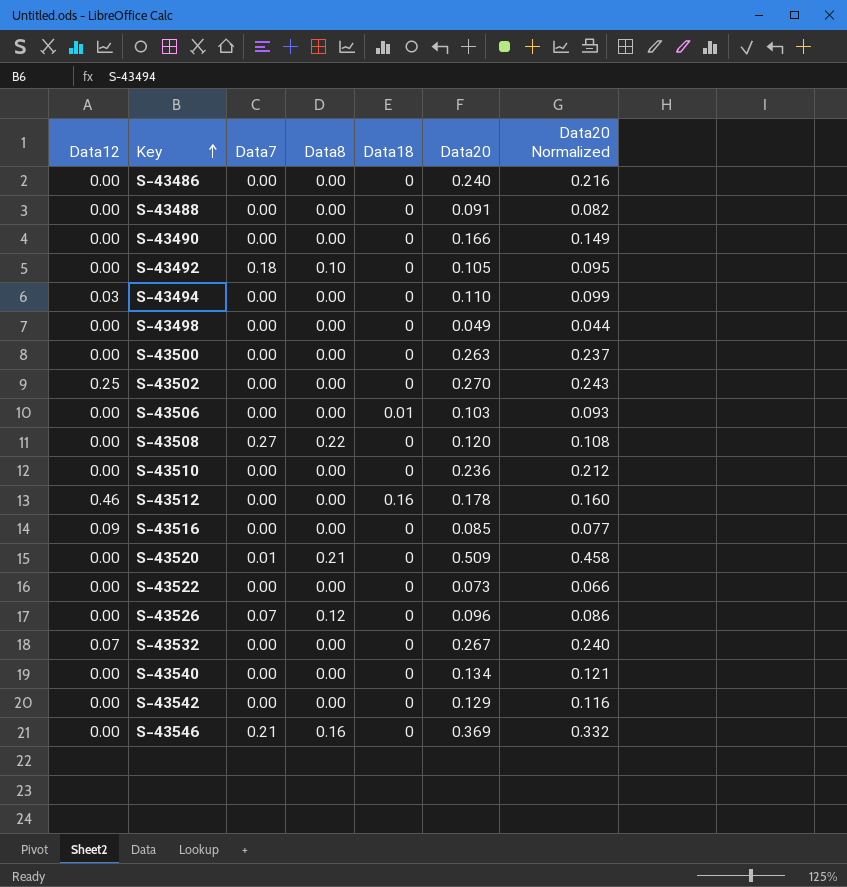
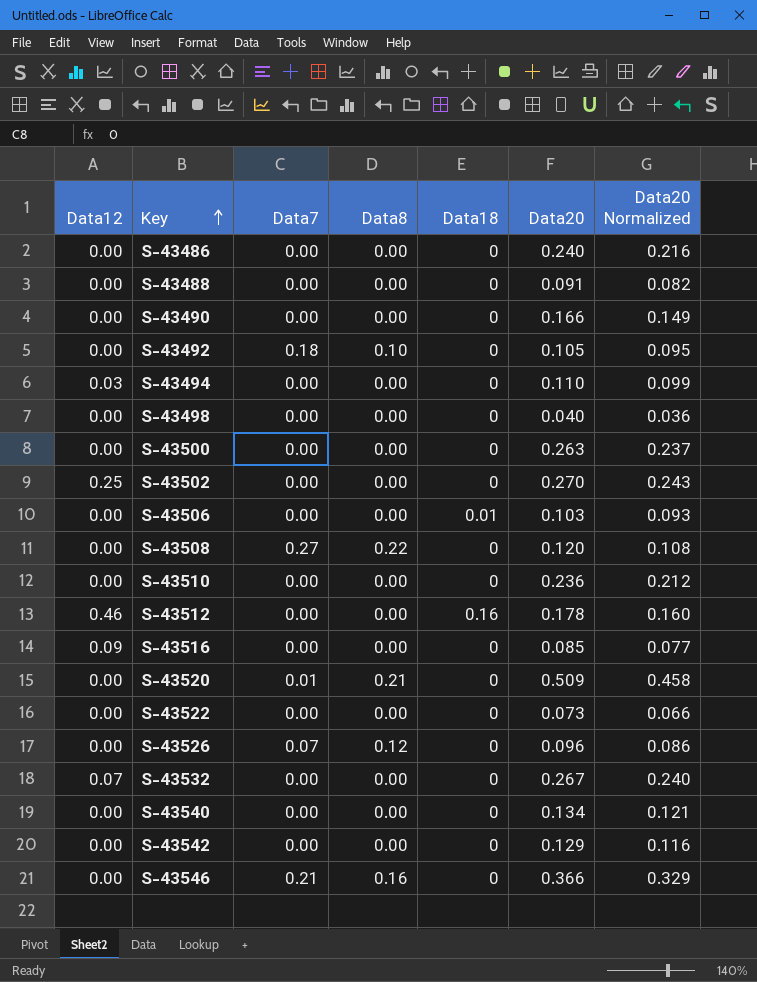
S-43498 | Data20: 0.049 -> 0.040
S-43498 | Data20 Normalized: 0.044 -> 0.036
S-43546 | Data20: 0.369 -> 0.366
S-43546 | Data20 Normalized: 0.332 -> 0.329

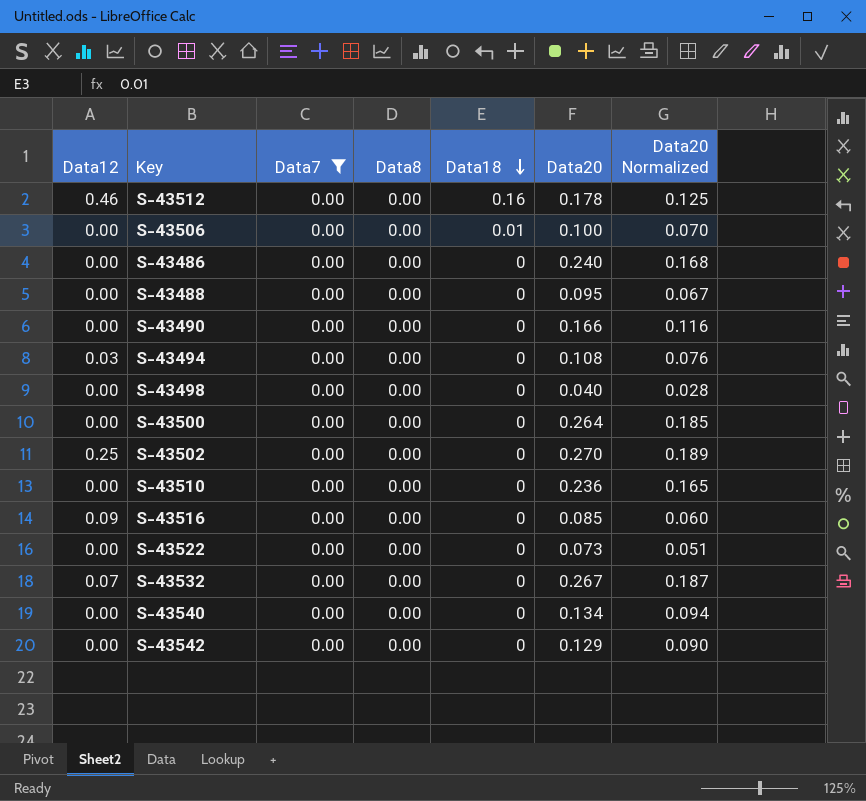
filter: none -> Data7 = 0.00
row order: Key ascending -> Data18 descending
column Data20 Normalized | formula: [Data20] * 0.9 -> [Data20] * 0.7
S-43506 | Data20: 0.103 -> 0.100
S-43488 | Data20: 0.091 -> 0.095
S-43494 | Data20: 0.110 -> 0.108
S-43500 | Data20: 0.263 -> 0.264

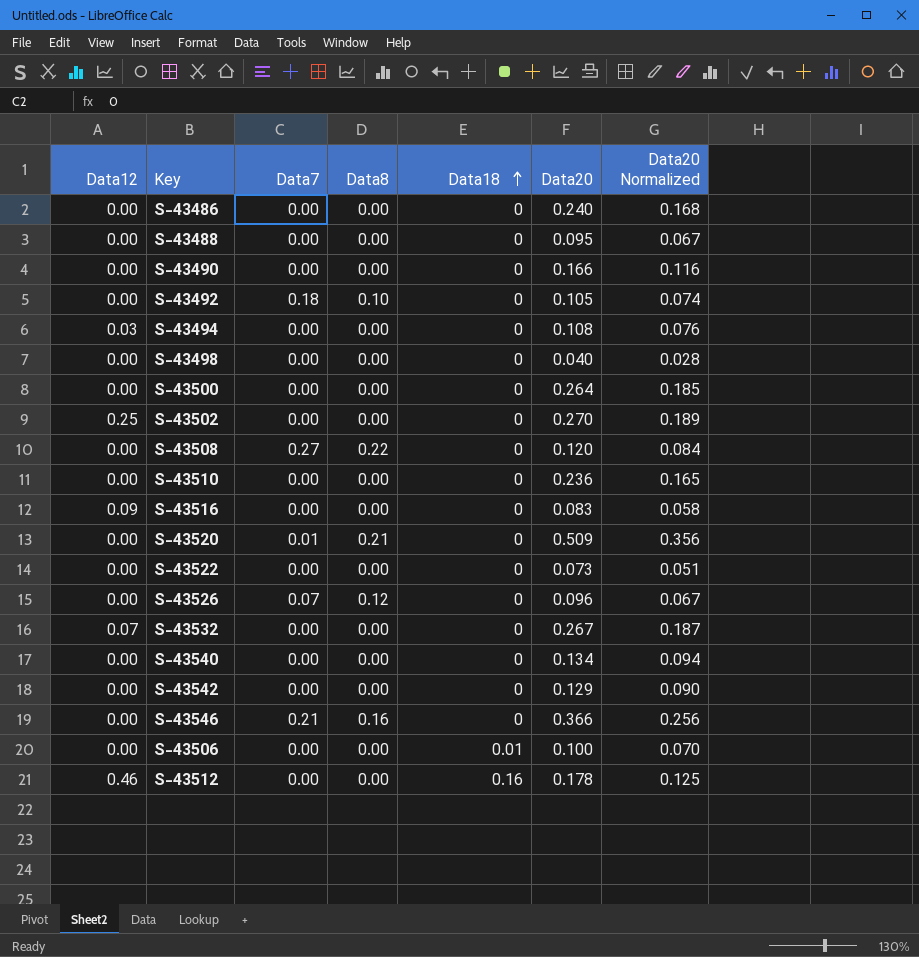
filter: Data7 = 0.00 -> none
row order: Data18 descending -> Data18 ascending
S-43516 | Data20: 0.085 -> 0.083
S-43516 | Data20 Normalized: 0.060 -> 0.058

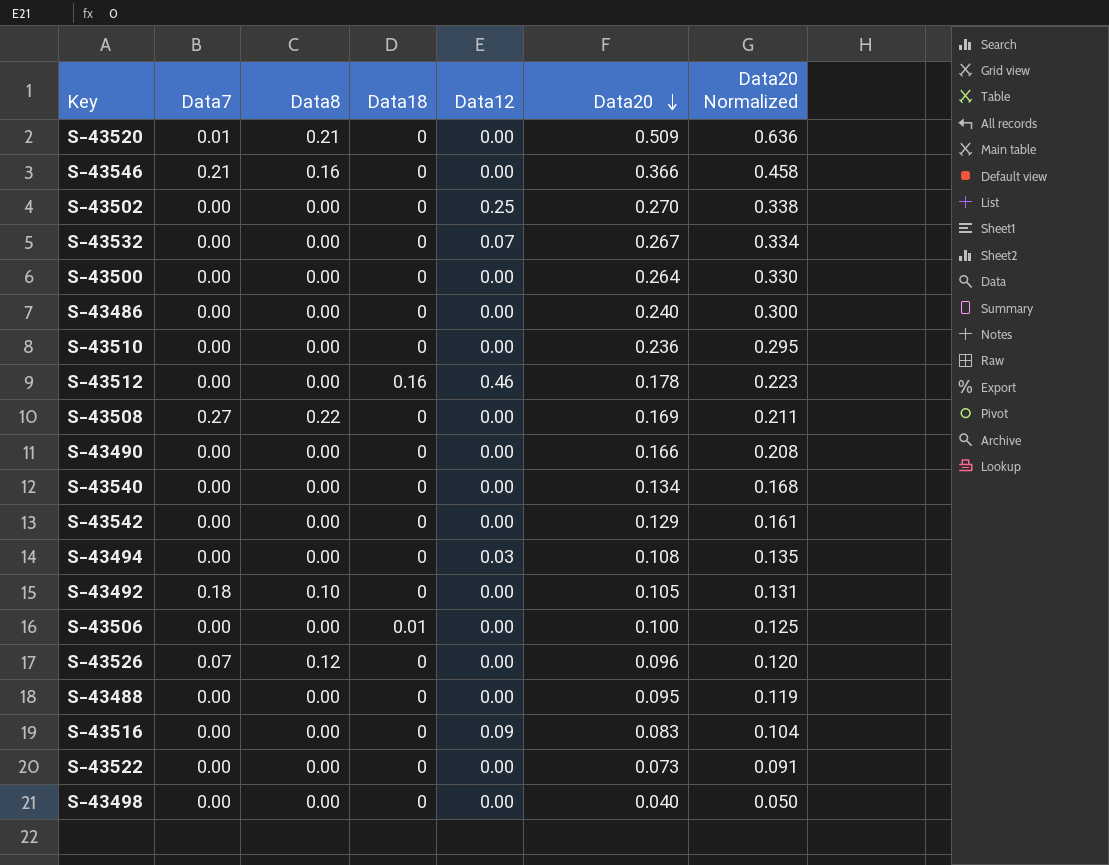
row order: Data18 ascending -> Data20 descending
column Data12 | position: 1 -> 5
column Data20 Normalized | formula: [Data20] * 0.7 -> [Data20] * 1.25
S-43508 | Data20: 0.120 -> 0.169

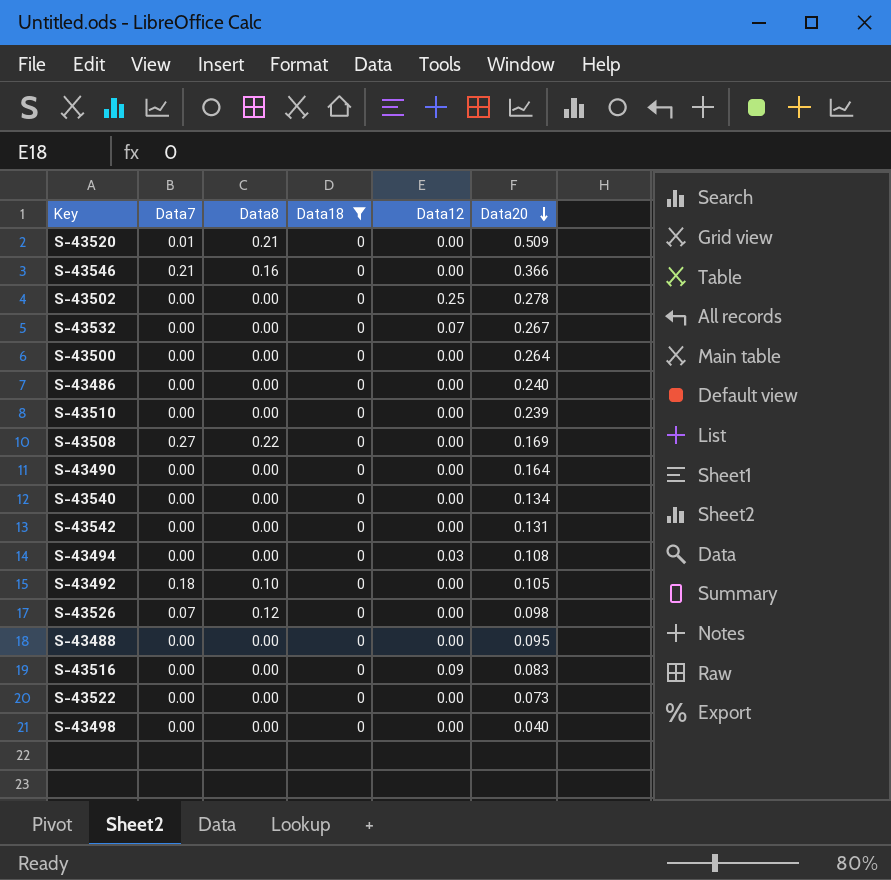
filter: none -> Data18 = 0
column Data20 Normalized | formula: [Data20] * 1.25 -> none
S-43502 | Data20: 0.270 -> 0.278
S-43510 | Data20: 0.236 -> 0.239
S-43490 | Data20: 0.166 -> 0.164
S-43542 | Data20: 0.129 -> 0.131
S-43526 | Data20: 0.096 -> 0.098

